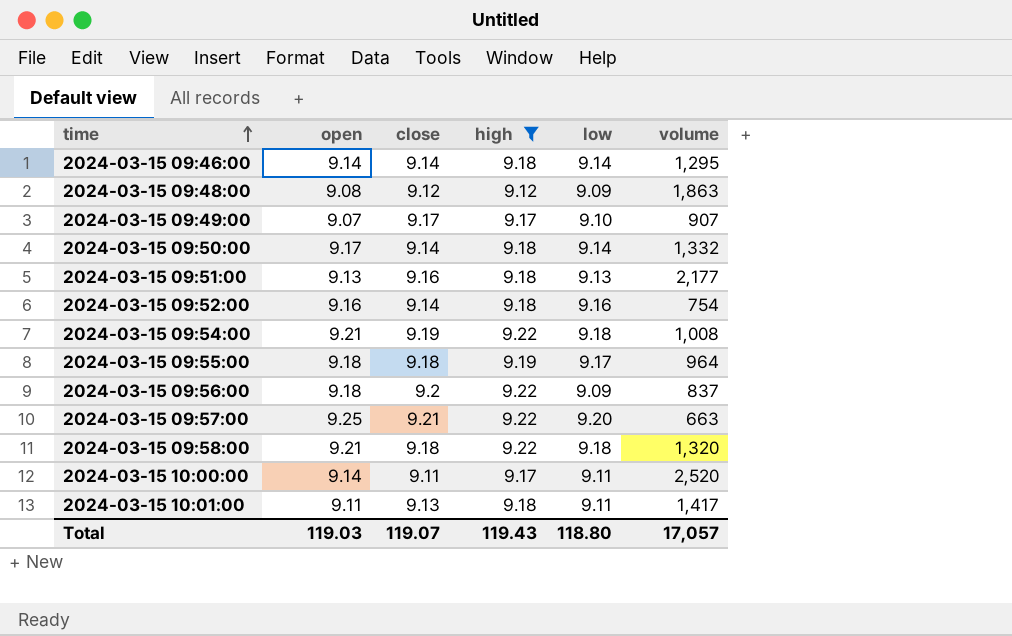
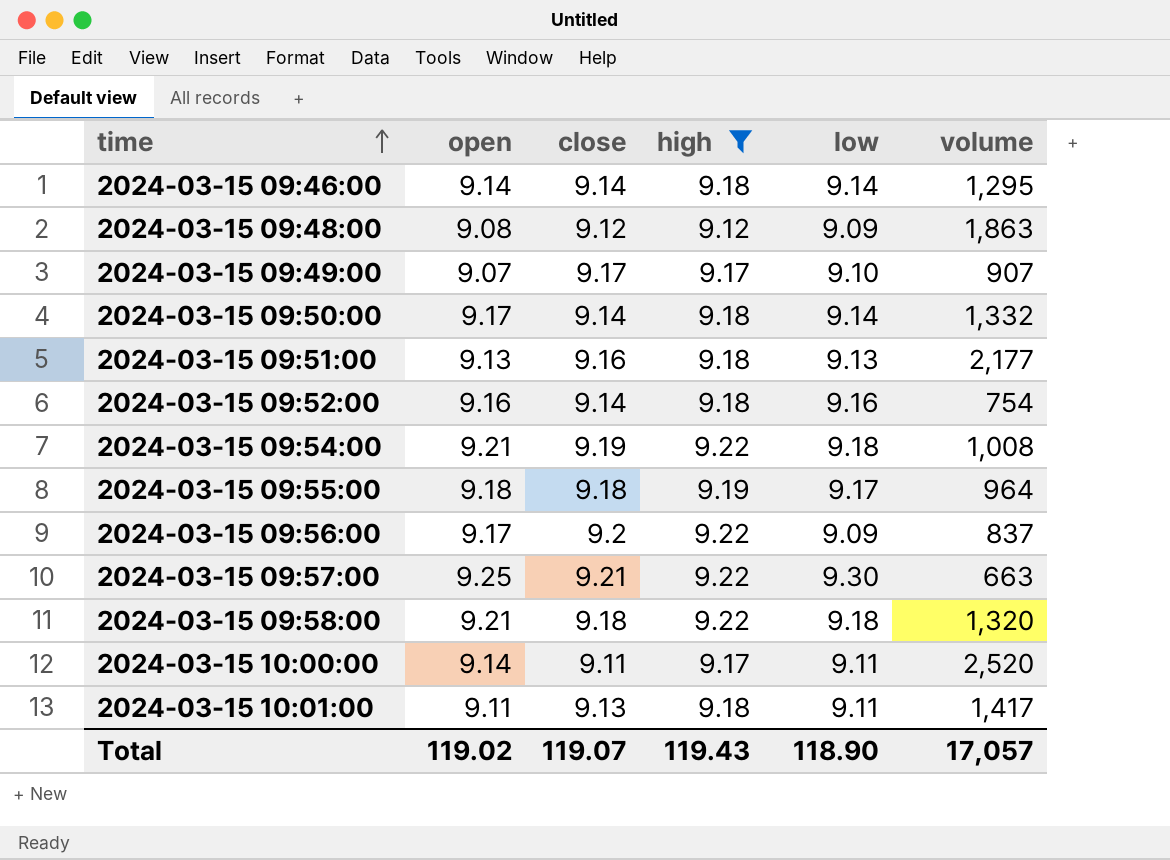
2024-03-15 09:56:00 | open: 9.18 -> 9.17
2024-03-15 09:57:00 | low: 9.20 -> 9.30
Total | open: 119.03 -> 119.02
Total | low: 118.80 -> 118.90

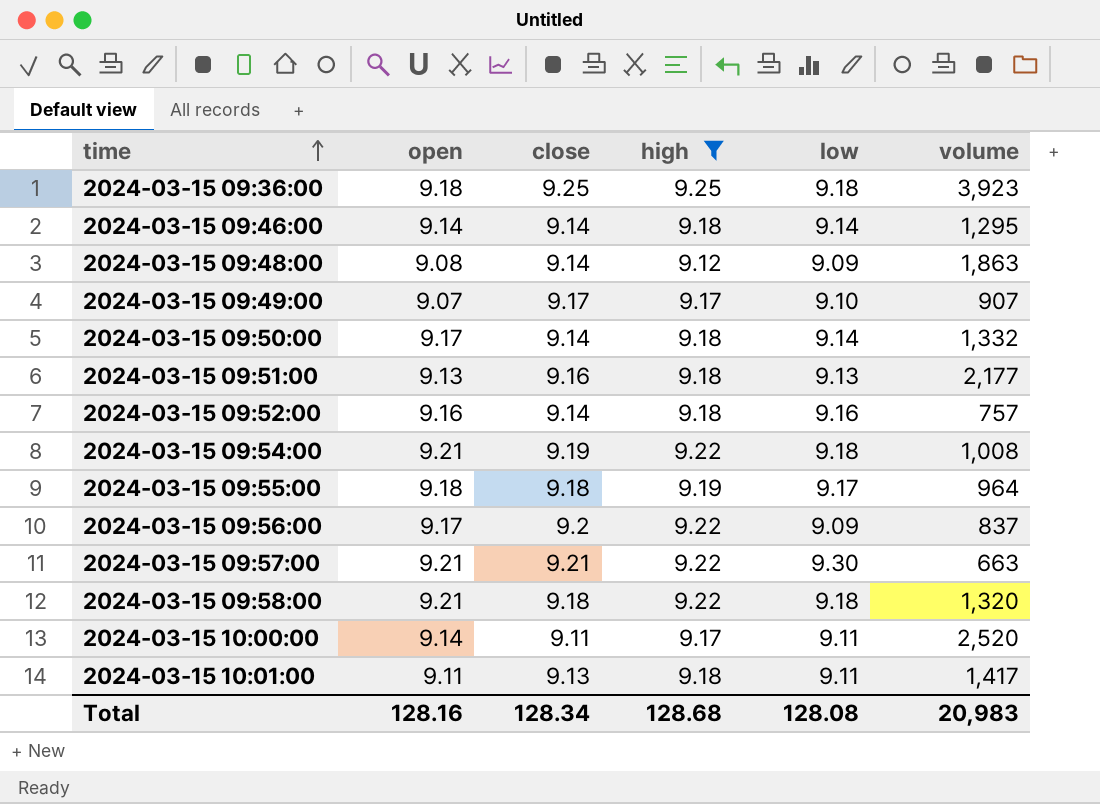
row 2024-03-15 09:36:00: none -> 9.18 | 9.25 | 9.25 | 9.18 | 3,923
2024-03-15 09:48:00 | close: 9.12 -> 9.14
2024-03-15 09:52:00 | volume: 754 -> 757
2024-03-15 09:57:00 | open: 9.25 -> 9.21
Total | open: 119.02 -> 128.16
Total | close: 119.07 -> 128.34
Total | high: 119.43 -> 128.68
Total | low: 118.90 -> 128.08
Total | volume: 17,057 -> 20,983

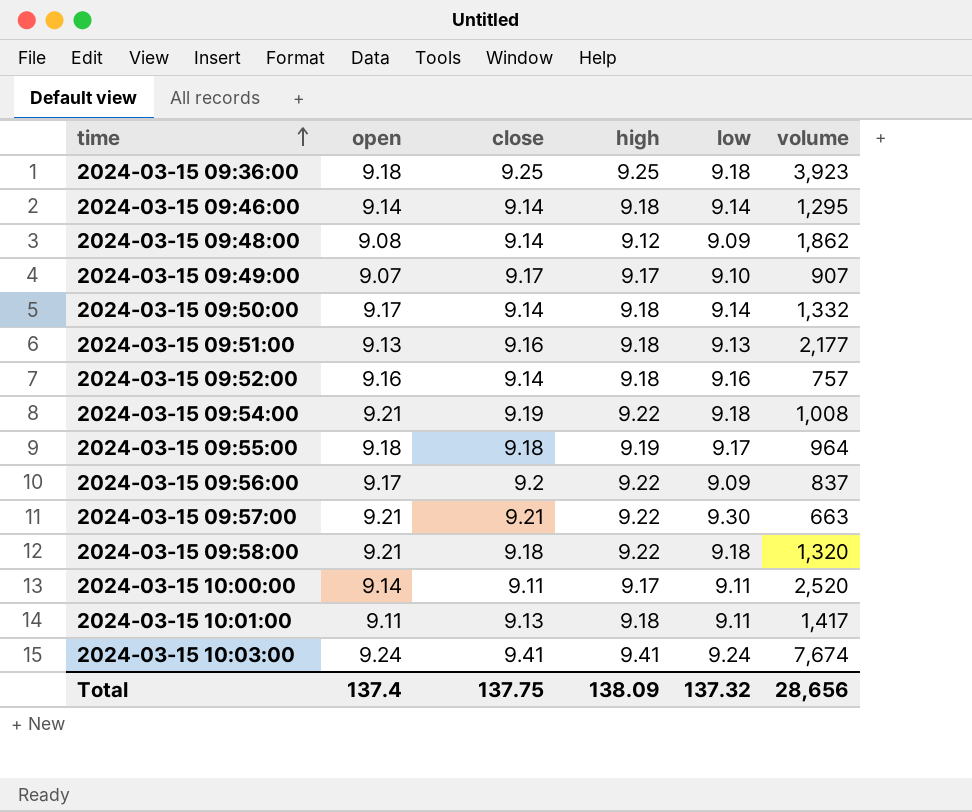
filter: high != 9.41 -> none
2024-03-15 09:48:00 | volume: 1,863 -> 1,862
Total | open: 128.16 -> 137.4
Total | close: 128.34 -> 137.75
Total | high: 128.68 -> 138.09
Total | low: 128.08 -> 137.32
Total | volume: 20,983 -> 28,656

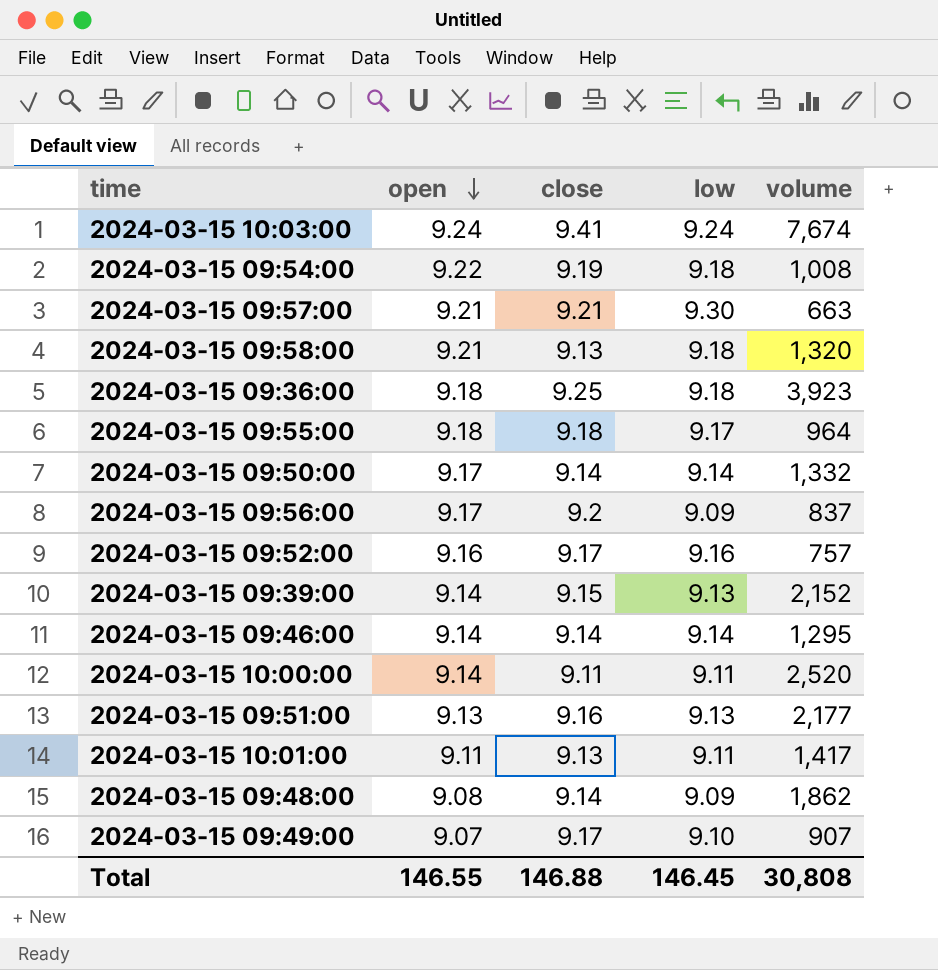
row order: time ascending -> open descending
column high | position: 4 -> none
2024-03-15 09:54:00 | open: 9.21 -> 9.22
2024-03-15 09:58:00 | close: 9.18 -> 9.13
2024-03-15 09:52:00 | close: 9.14 -> 9.17
row 2024-03-15 09:39:00: none -> 9.14 | 9.15 | 9.13 | 2,152
Total | open: 137.4 -> 146.55
Total | close: 137.75 -> 146.88
Total | low: 137.32 -> 146.45
Total | volume: 28,656 -> 30,808

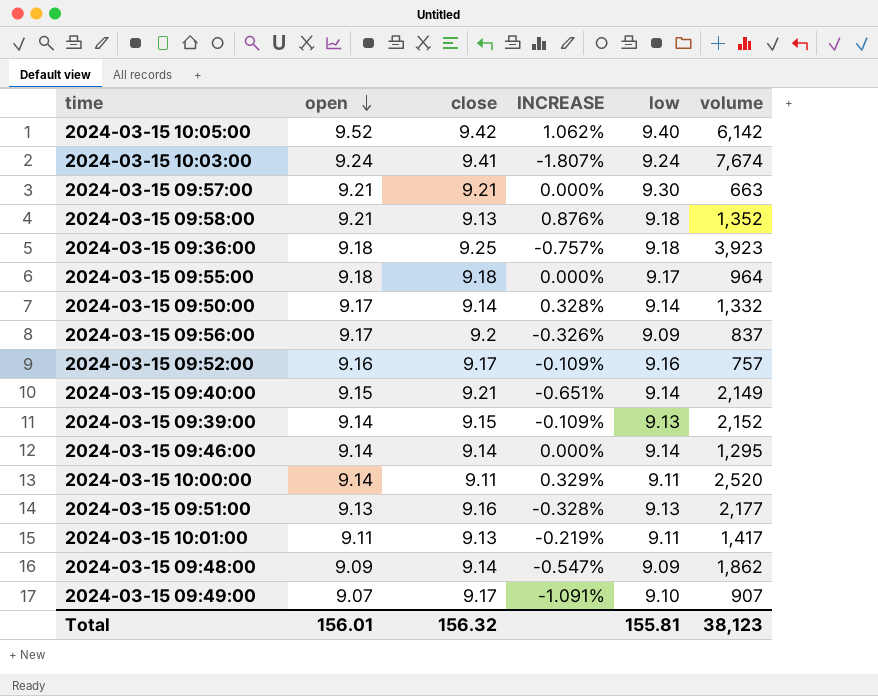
column INCREASE | formula: none -> ([open] - [close]) / [close]
row 2024-03-15 09:54:00: 9.22 | 9.19 | 9.18 | 1,008 -> none
row 2024-03-15 10:05:00: none -> 9.52 | 9.42 | 1.062% | 9.40 | 6,142
2024-03-15 09:58:00 | volume: 1,320 -> 1,352
row 2024-03-15 09:40:00: none -> 9.15 | 9.21 | -0.651% | 9.14 | 2,149
2024-03-15 09:48:00 | open: 9.08 -> 9.09
Total | open: 146.55 -> 156.01
Total | close: 146.88 -> 156.32
Total | low: 146.45 -> 155.81
Total | volume: 30,808 -> 38,123

